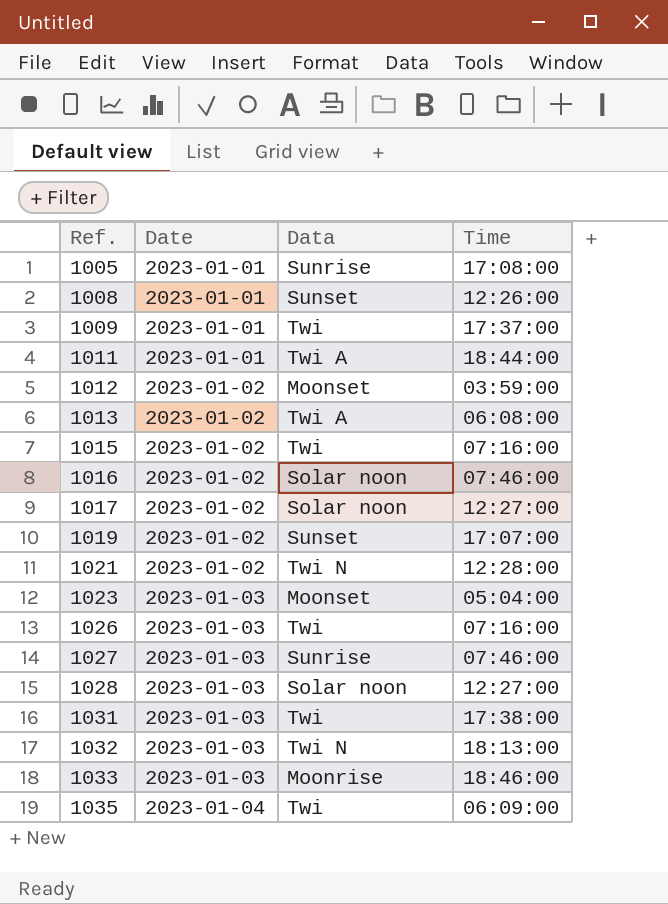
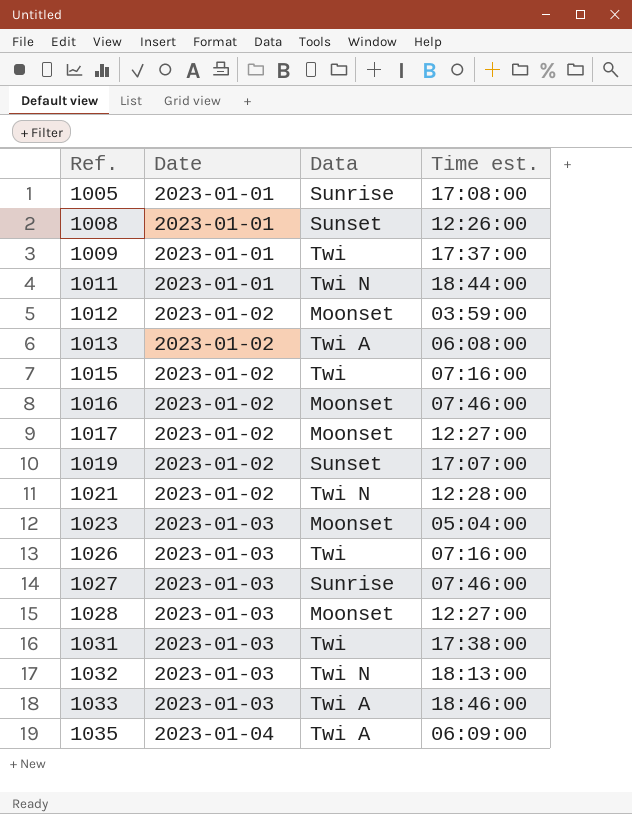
column name: Time -> Time est.
1011 | Data: Twi A -> Twi N
1016 | Data: Solar noon -> Moonset
1017 | Data: Solar noon -> Moonset
1028 | Data: Solar noon -> Moonset
1033 | Data: Moonrise -> Twi A
1035 | Data: Twi -> Twi A

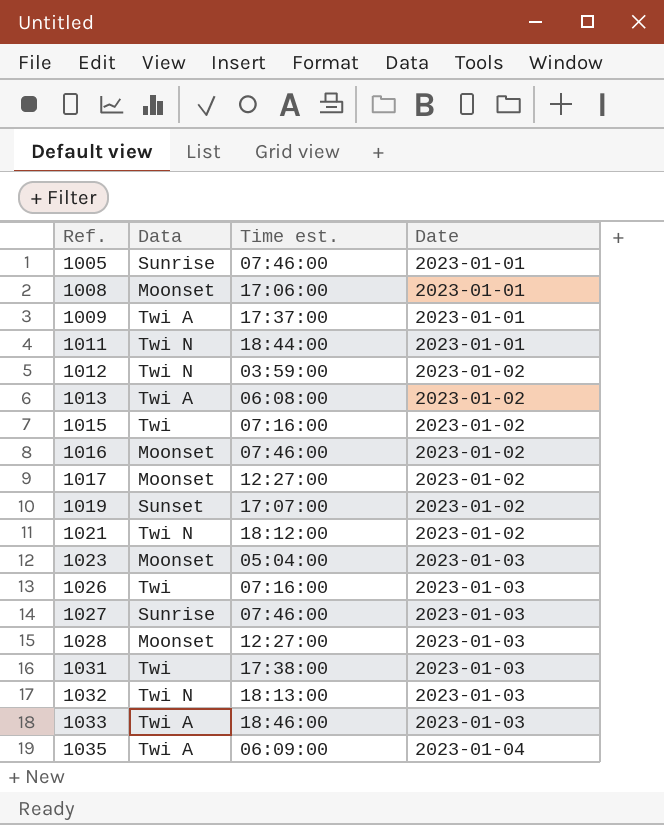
column Date | position: 2 -> 4
1005 | Time est.: 17:08:00 -> 07:46:00
1008 | Data: Sunset -> Moonset
1008 | Time est.: 12:26:00 -> 17:06:00
1009 | Data: Twi -> Twi A
1012 | Data: Moonset -> Twi N
1021 | Time est.: 12:28:00 -> 18:12:00

